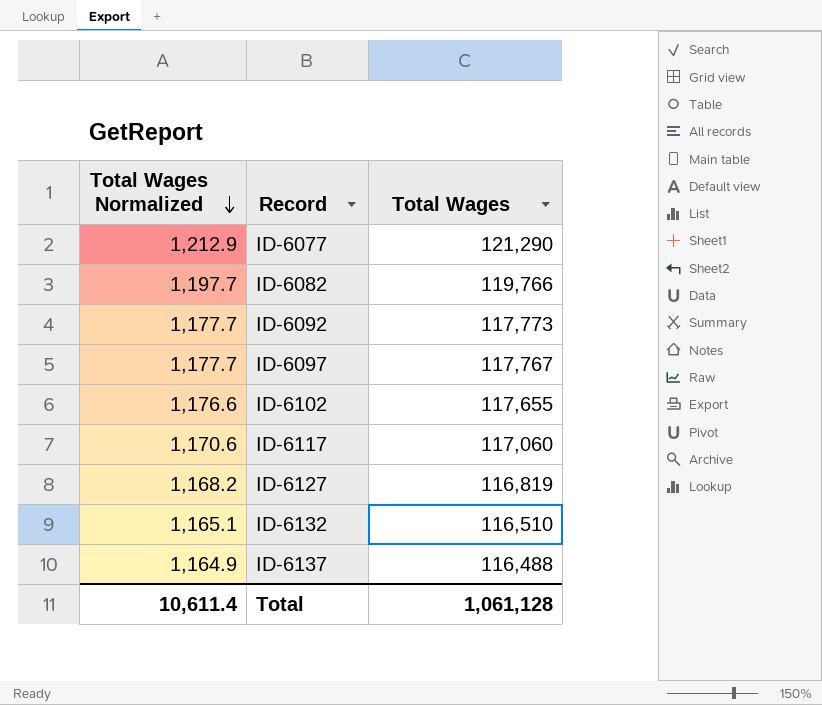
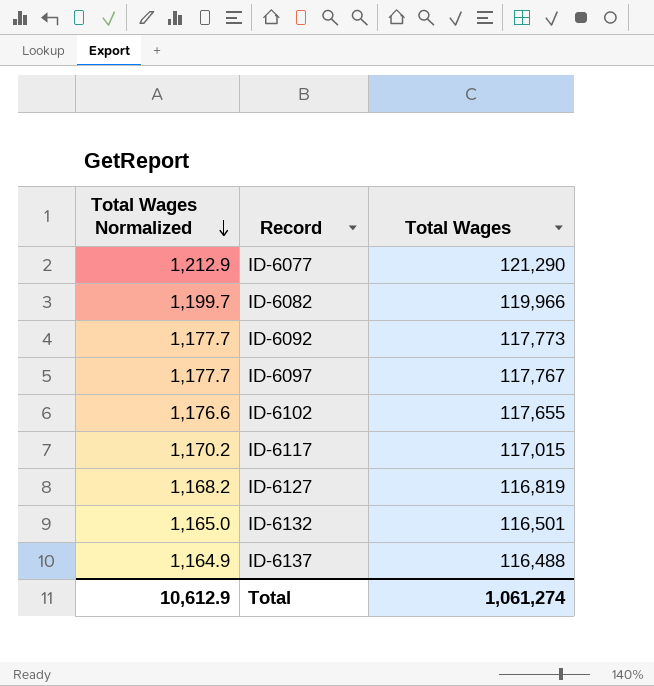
ID-6082 | Total Wages Normalized: 1,197.7 -> 1,199.7
ID-6082 | Total Wages: 119,766 -> 119,966
ID-6117 | Total Wages Normalized: 1,170.6 -> 1,170.2
ID-6117 | Total Wages: 117,060 -> 117,015
ID-6132 | Total Wages Normalized: 1,165.1 -> 1,165.0
ID-6132 | Total Wages: 116,510 -> 116,501
Total | Total Wages Normalized: 10,611.4 -> 10,612.9
Total | Total Wages: 1,061,128 -> 1,061,274

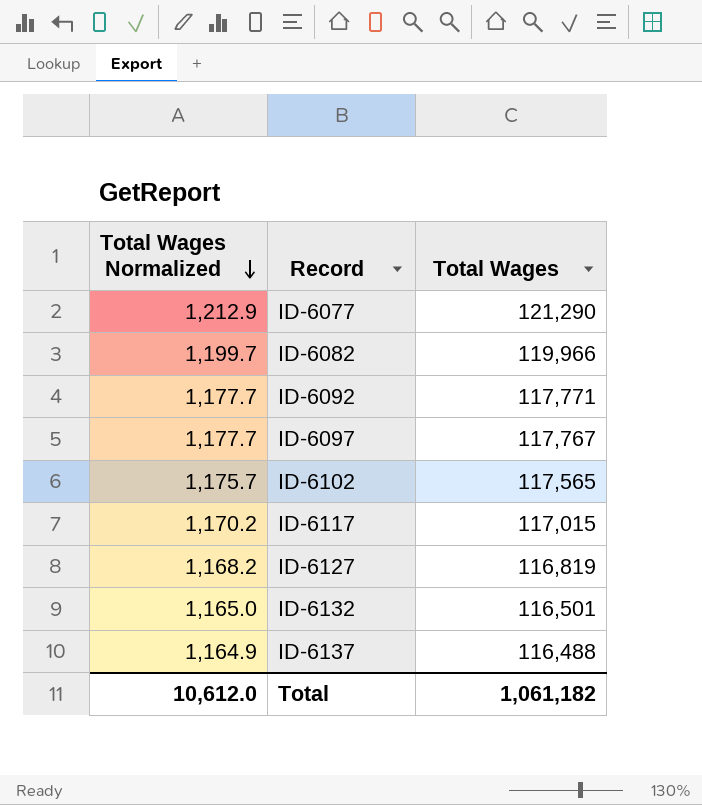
ID-6092 | Total Wages: 117,773 -> 117,771
ID-6102 | Total Wages Normalized: 1,176.6 -> 1,175.7
ID-6102 | Total Wages: 117,655 -> 117,565
Total | Total Wages Normalized: 10,612.9 -> 10,612.0
Total | Total Wages: 1,061,274 -> 1,061,182

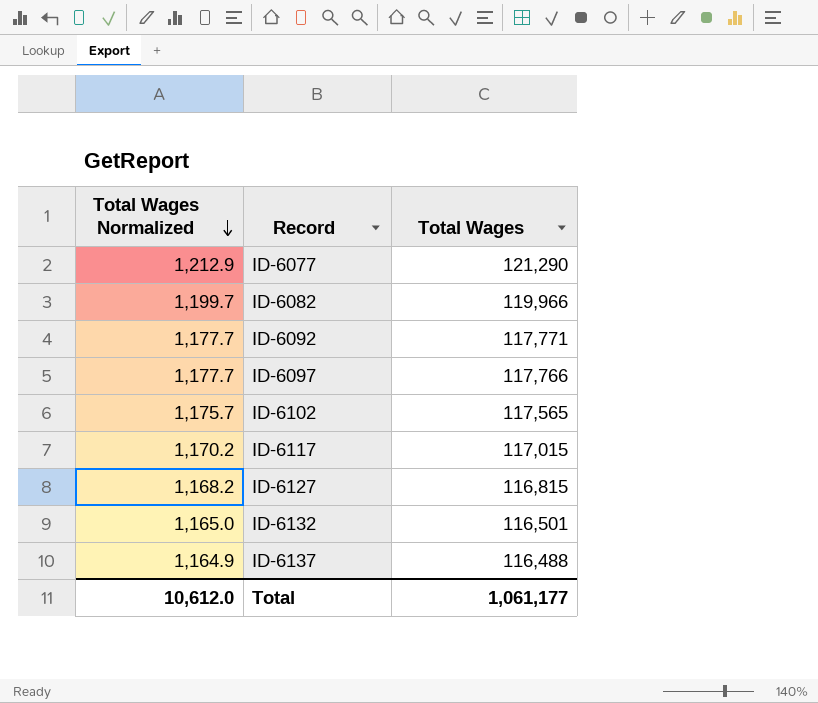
ID-6097 | Total Wages: 117,767 -> 117,766
ID-6127 | Total Wages: 116,819 -> 116,815
Total | Total Wages: 1,061,182 -> 1,061,177

